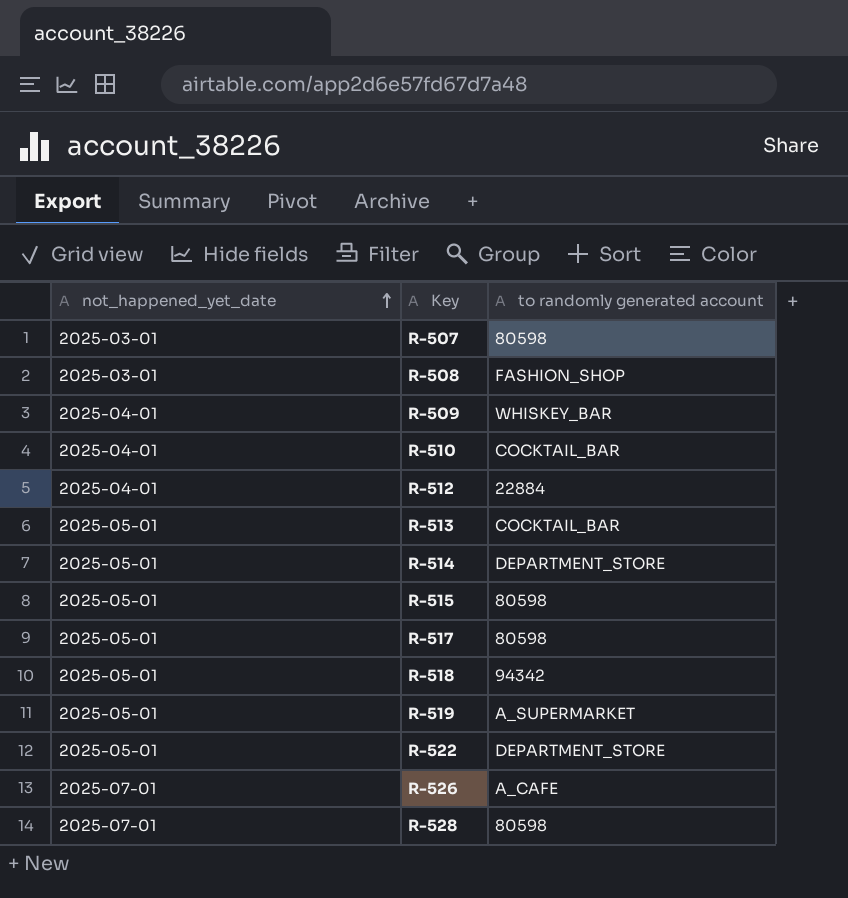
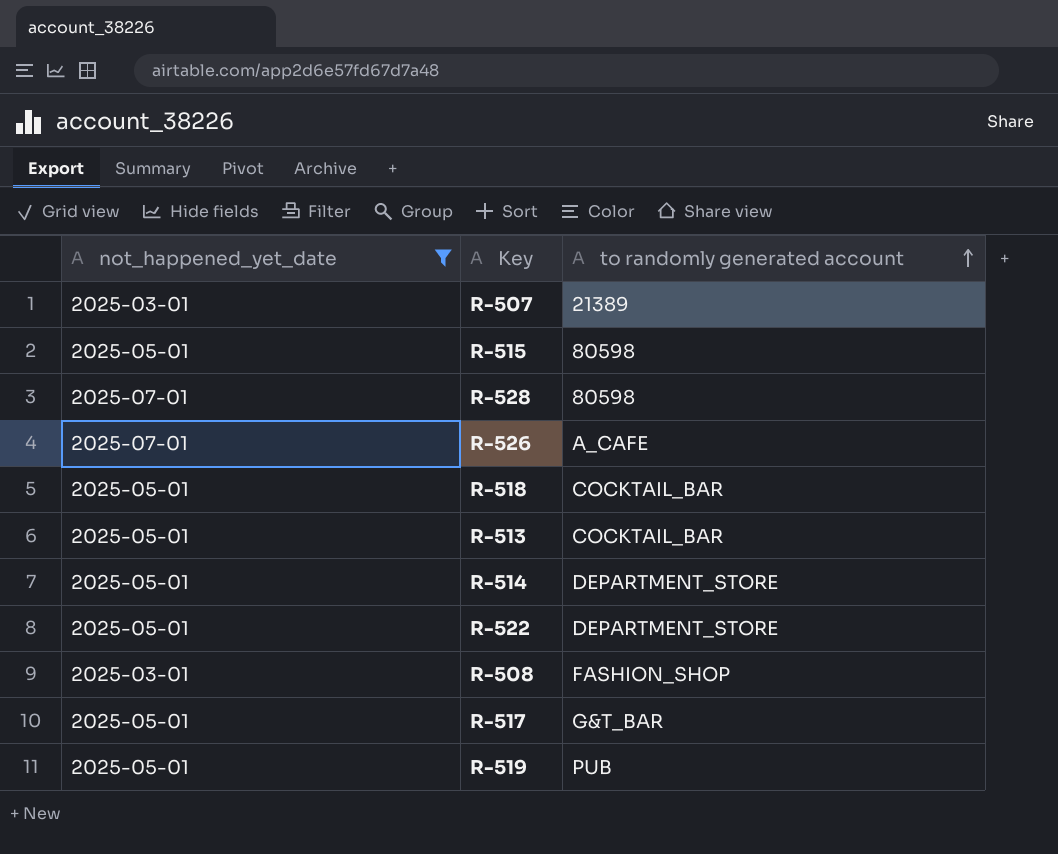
filter: none -> not_happened_yet_date != 2025-04-01
row order: not_happened_yet_date ascending -> to randomly generated account ascending
R-507 | to randomly generated account: 80598 -> 21389
R-518 | to randomly generated account: 94342 -> COCKTAIL_BAR
R-517 | to randomly generated account: 80598 -> G&T_BAR
R-519 | to randomly generated account: A_SUPERMARKET -> PUB

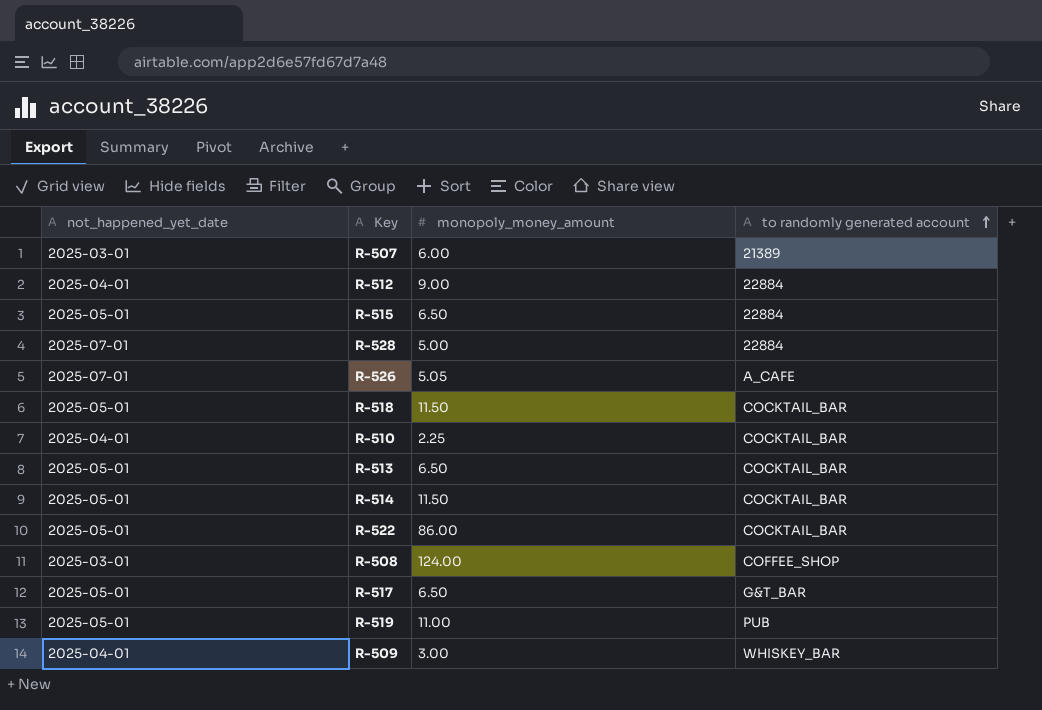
filter: not_happened_yet_date != 2025-04-01 -> none
column monopoly_money_amount | position: none -> 3
R-515 | to randomly generated account: 80598 -> 22884
R-528 | to randomly generated account: 80598 -> 22884
R-514 | to randomly generated account: DEPARTMENT_STORE -> COCKTAIL_BAR
R-522 | to randomly generated account: DEPARTMENT_STORE -> COCKTAIL_BAR
R-508 | to randomly generated account: FASHION_SHOP -> COFFEE_SHOP

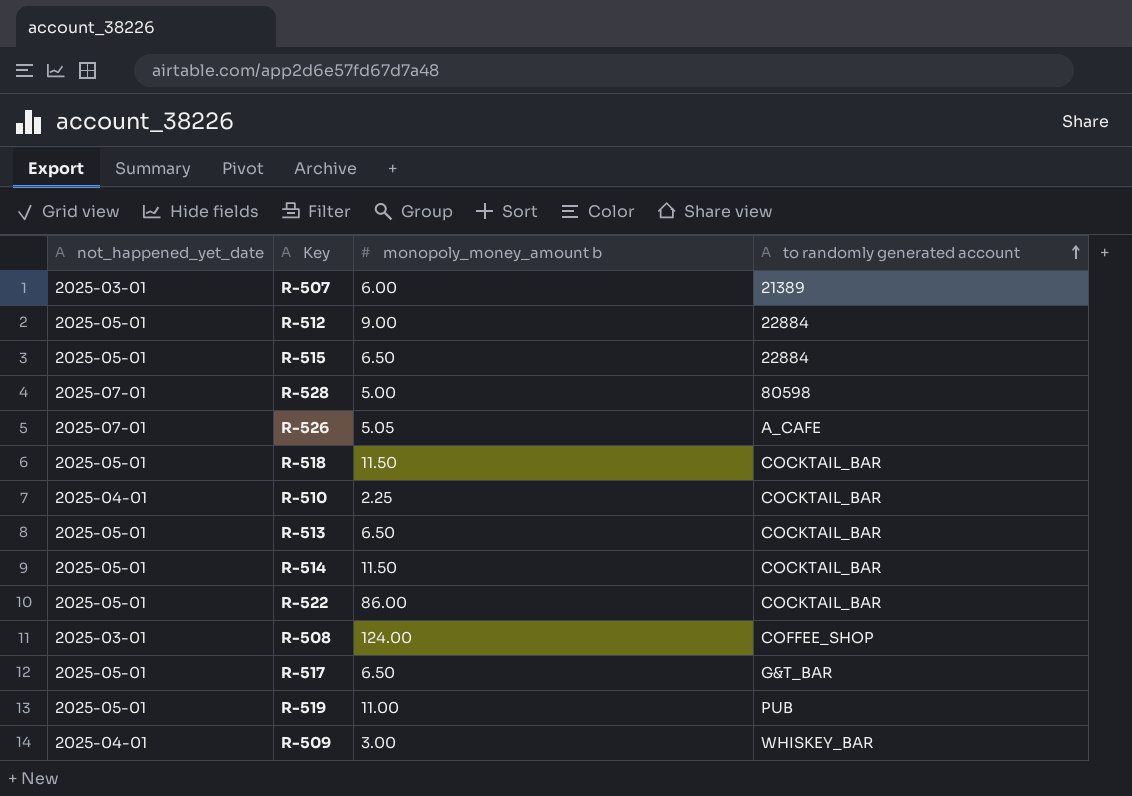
column name: monopoly_money_amount -> monopoly_money_amount b
R-512 | not_happened_yet_date: 2025-04-01 -> 2025-05-01
R-528 | to randomly generated account: 22884 -> 80598

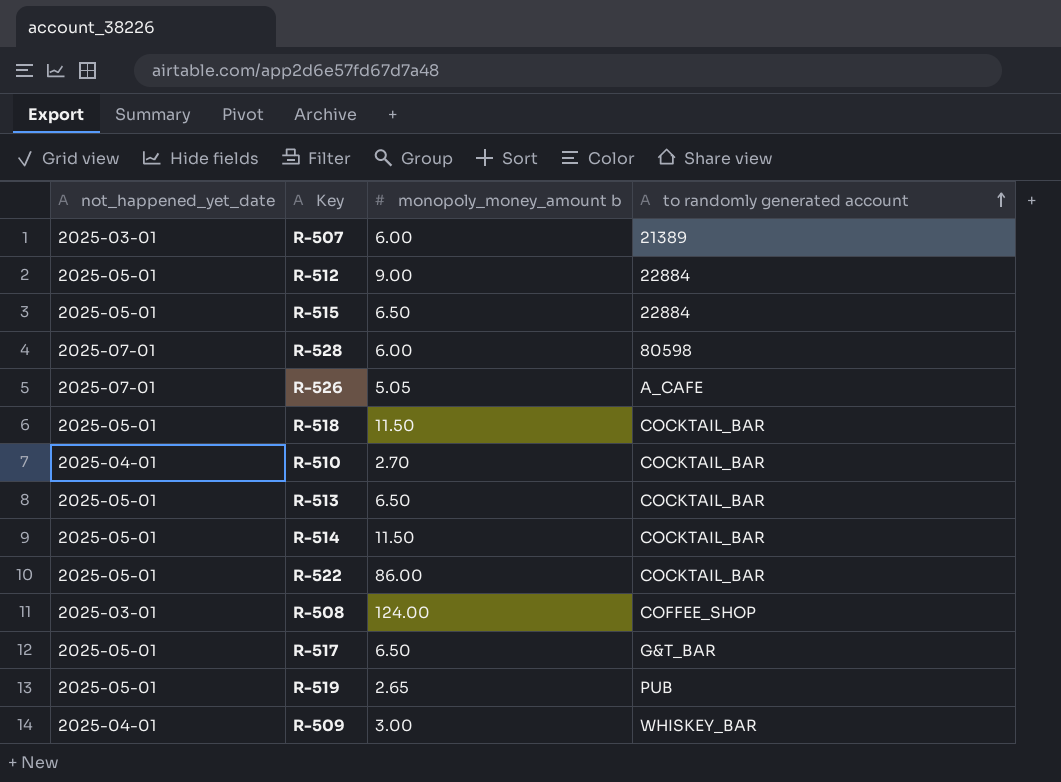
R-528 | monopoly_money_amount b: 5.00 -> 6.00
R-510 | monopoly_money_amount b: 2.25 -> 2.70
R-519 | monopoly_money_amount b: 11.00 -> 2.65

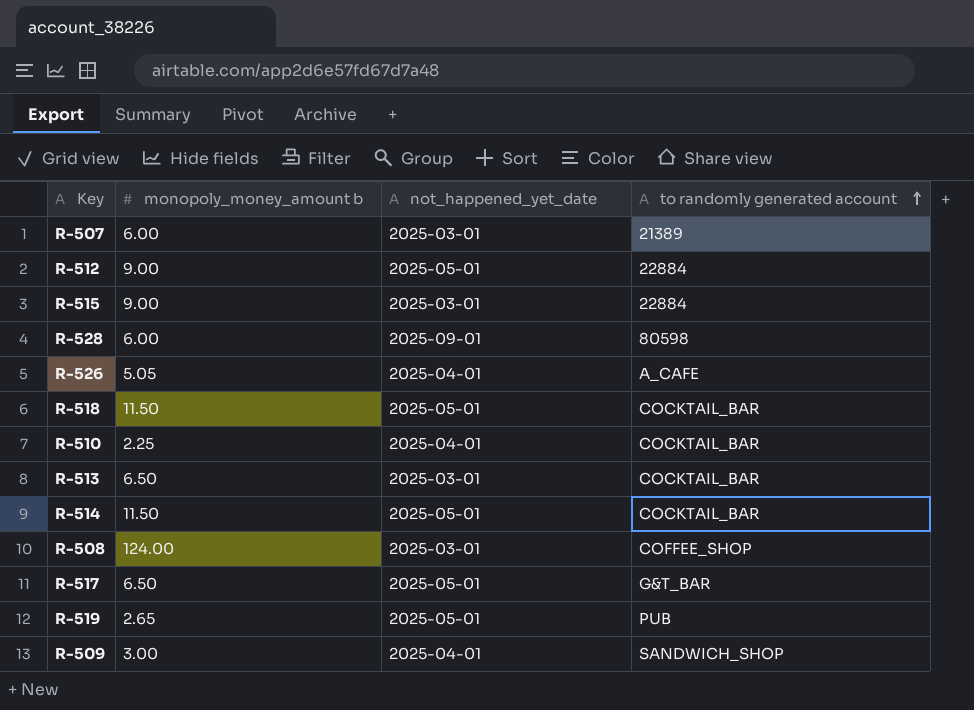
column not_happened_yet_date | position: 1 -> 3
row R-522: 2025-05-01 | 86.00 | COCKTAIL_BAR -> none
R-515 | monopoly_money_amount b: 6.50 -> 9.00
R-515 | not_happened_yet_date: 2025-05-01 -> 2025-03-01
R-528 | not_happened_yet_date: 2025-07-01 -> 2025-09-01
R-526 | not_happened_yet_date: 2025-07-01 -> 2025-04-01
R-510 | monopoly_money_amount b: 2.70 -> 2.25
R-513 | not_happened_yet_date: 2025-05-01 -> 2025-03-01
R-509 | to randomly generated account: WHISKEY_BAR -> SANDWICH_SHOP

